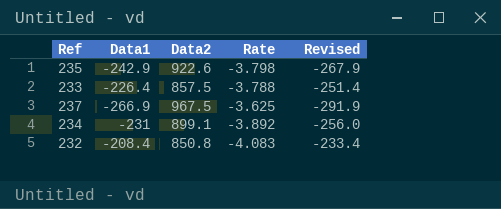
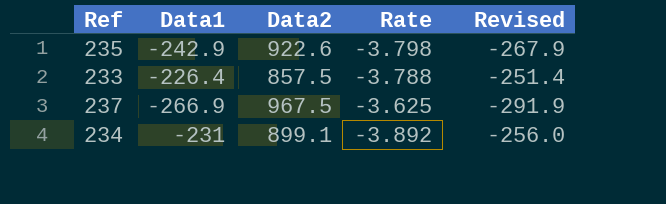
row 232: -208.4 | 850.8 | -4.083 | -233.4 -> none

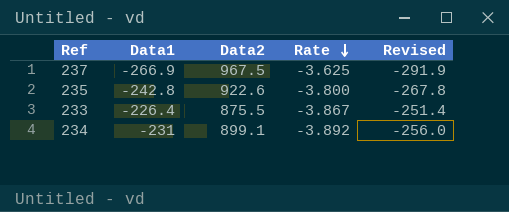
row order: none -> Rate descending
235 | Data1: -242.9 -> -242.8
235 | Rate: -3.798 -> -3.800
235 | Revised: -267.9 -> -267.8
233 | Data2: 857.5 -> 875.5
233 | Rate: -3.788 -> -3.867

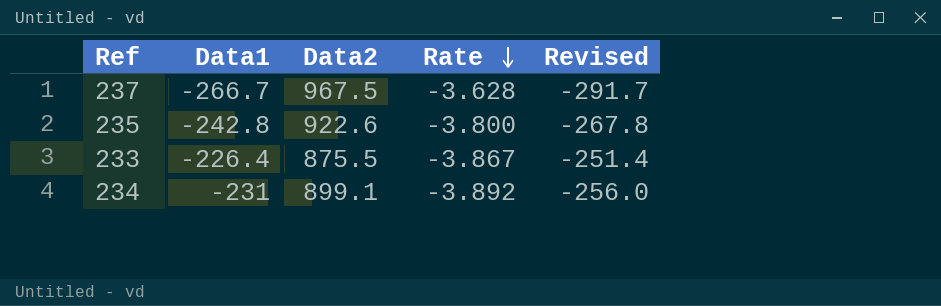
237 | Data1: -266.9 -> -266.7
237 | Rate: -3.625 -> -3.628
237 | Revised: -291.9 -> -291.7

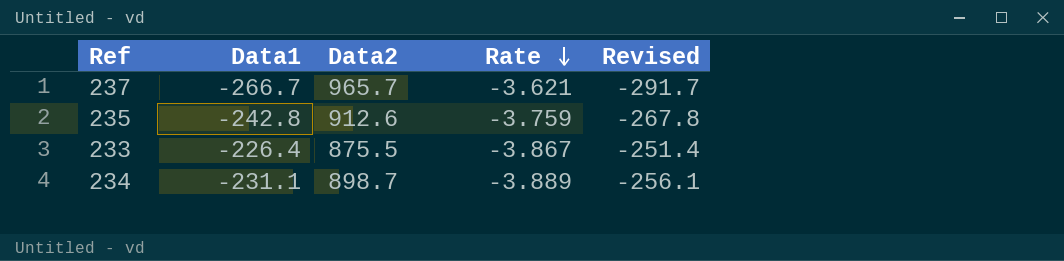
237 | Data2: 967.5 -> 965.7
237 | Rate: -3.628 -> -3.621
235 | Data2: 922.6 -> 912.6
235 | Rate: -3.800 -> -3.759
234 | Data1: -231 -> -231.1
234 | Data2: 899.1 -> 898.7
234 | Rate: -3.892 -> -3.889
234 | Revised: -256.0 -> -256.1

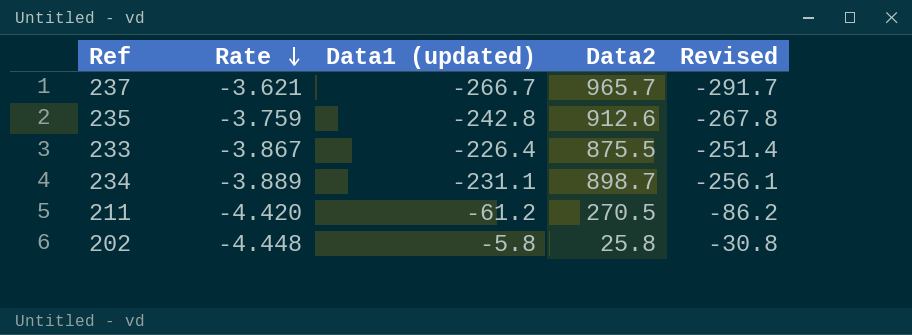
column Rate | position: 4 -> 2
column name: Data1 -> Data1 (updated)
row 211: none -> -4.420 | -61.2 | 270.5 | -86.2
row 202: none -> -4.448 | -5.8 | 25.8 | -30.8

